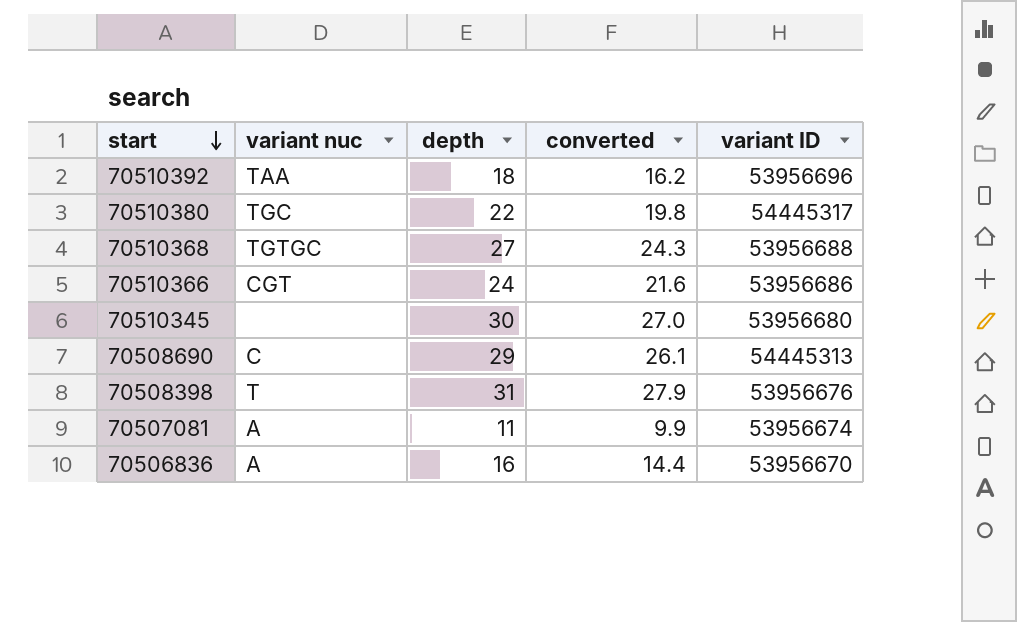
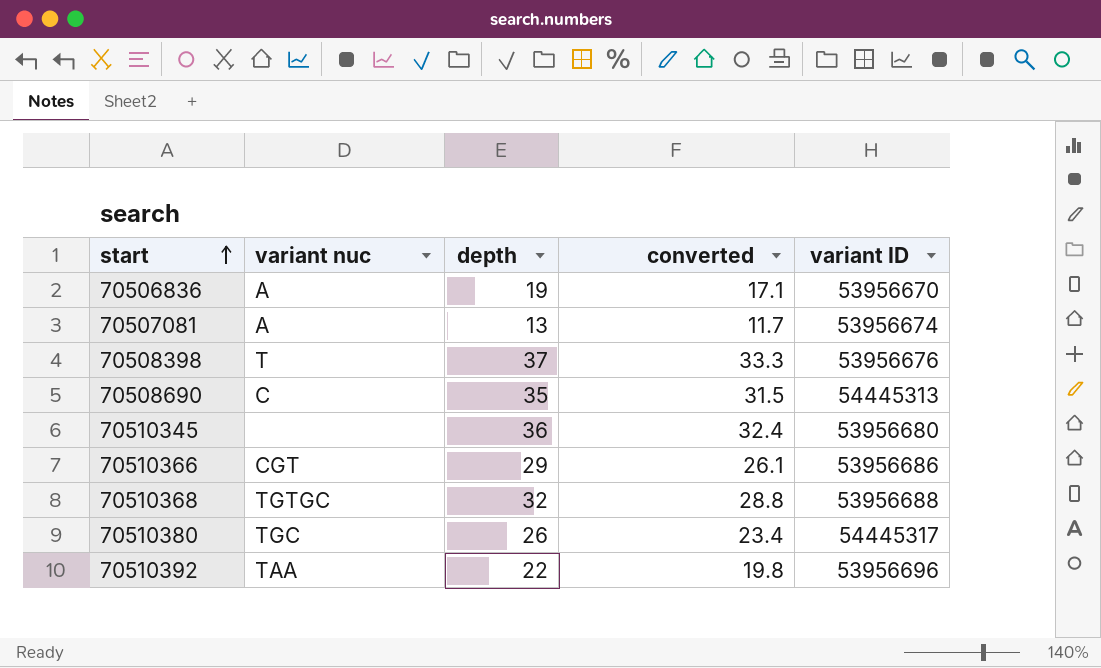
row order: start descending -> start ascending
70506836 | depth: 16 -> 19
70506836 | converted: 14.4 -> 17.1
70507081 | depth: 11 -> 13
70507081 | converted: 9.9 -> 11.7
70508398 | depth: 31 -> 37
70508398 | converted: 27.9 -> 33.3
70508690 | depth: 29 -> 35
70508690 | converted: 26.1 -> 31.5
70510345 | depth: 30 -> 36
70510345 | converted: 27.0 -> 32.4
70510366 | depth: 24 -> 29
70510366 | converted: 21.6 -> 26.1
70510368 | depth: 27 -> 32
70510368 | converted: 24.3 -> 28.8
70510380 | depth: 22 -> 26
70510380 | converted: 19.8 -> 23.4
70510392 | depth: 18 -> 22
70510392 | converted: 16.2 -> 19.8

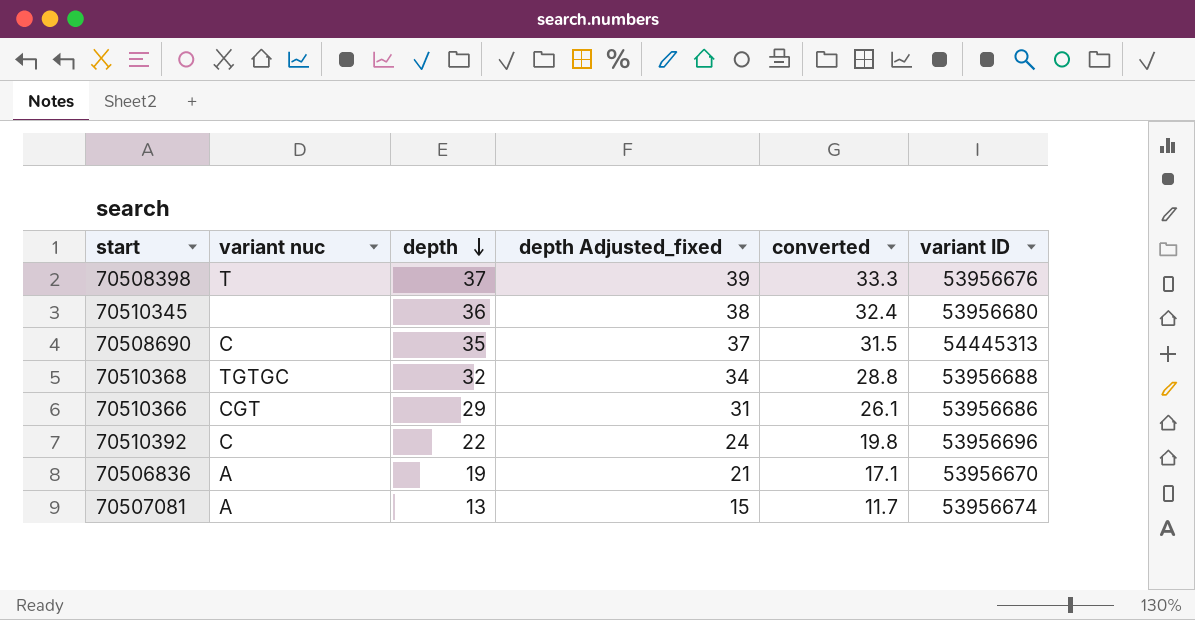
row order: start ascending -> depth descending
column depth Adjusted_fixed | formula: none -> [depth] + 2
row 70510380: TGC | 26 | 23.4 | 54445317 -> none
70510392 | variant nuc: TAA -> C

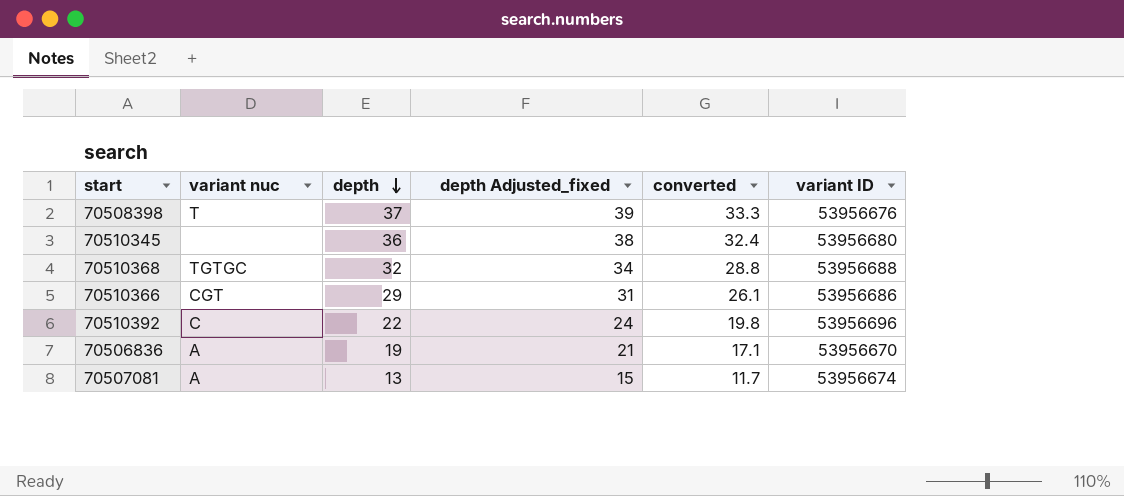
row 70508690: C | 35 | 37 | 31.5 | 54445313 -> none

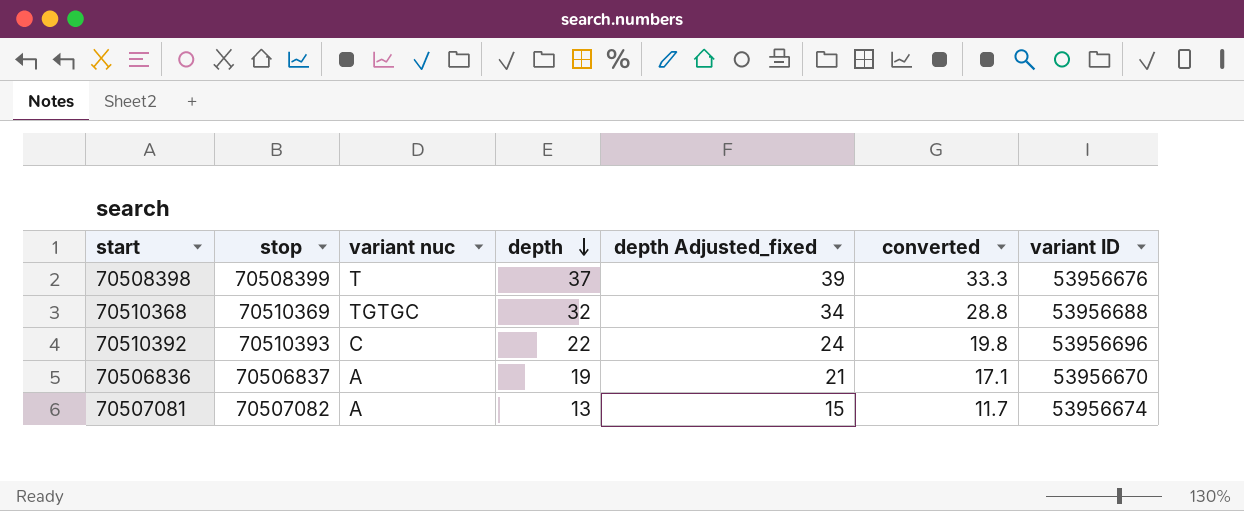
column stop | position: none -> 2
row 70510345: none | 36 | 38 | 32.4 | 53956680 -> none
row 70510366: CGT | 29 | 31 | 26.1 | 53956686 -> none

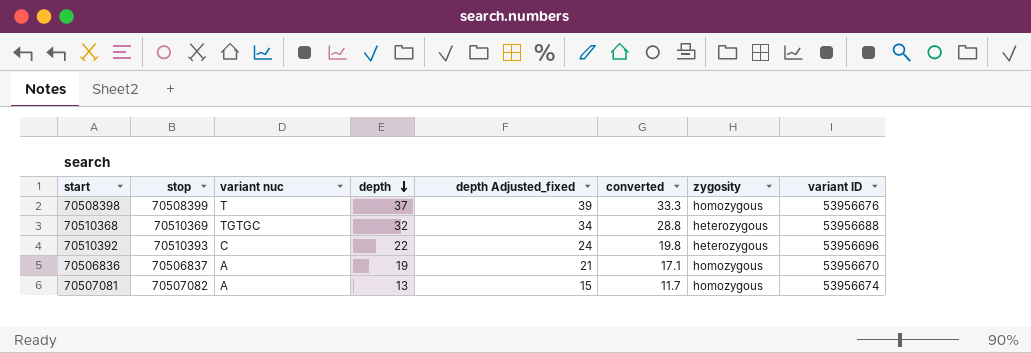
column zygosity | position: none -> 7

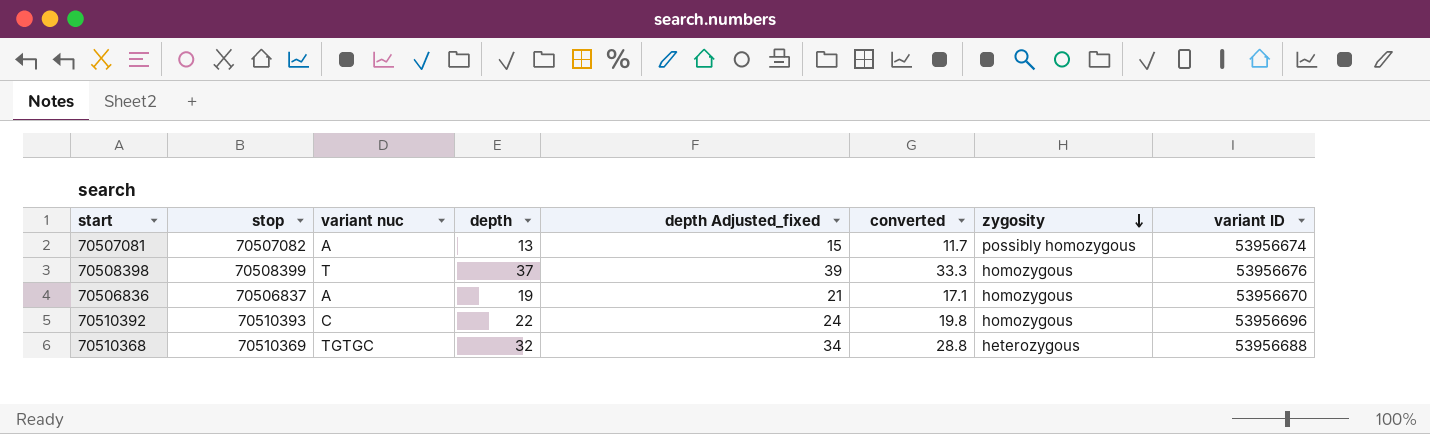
row order: depth descending -> zygosity descending
70507081 | zygosity: homozygous -> possibly homozygous
70510392 | zygosity: heterozygous -> homozygous

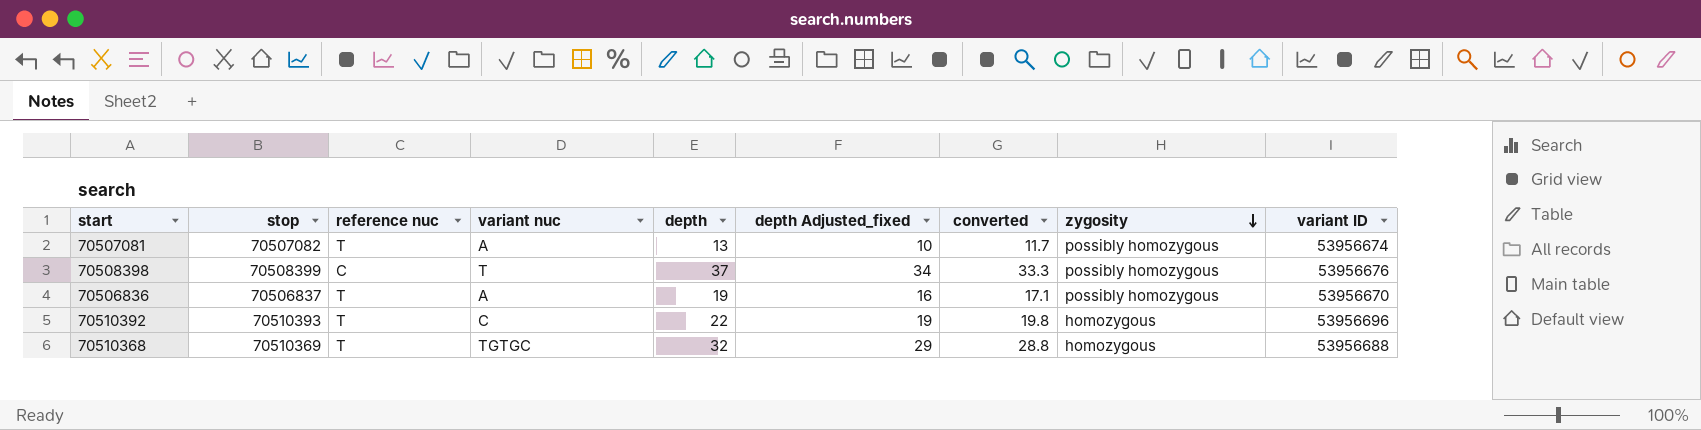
column reference nuc | position: none -> 3
column depth Adjusted_fixed | formula: [depth] + 2 -> [depth] - 3
70508398 | zygosity: homozygous -> possibly homozygous
70506836 | zygosity: homozygous -> possibly homozygous
70510368 | zygosity: heterozygous -> homozygous

